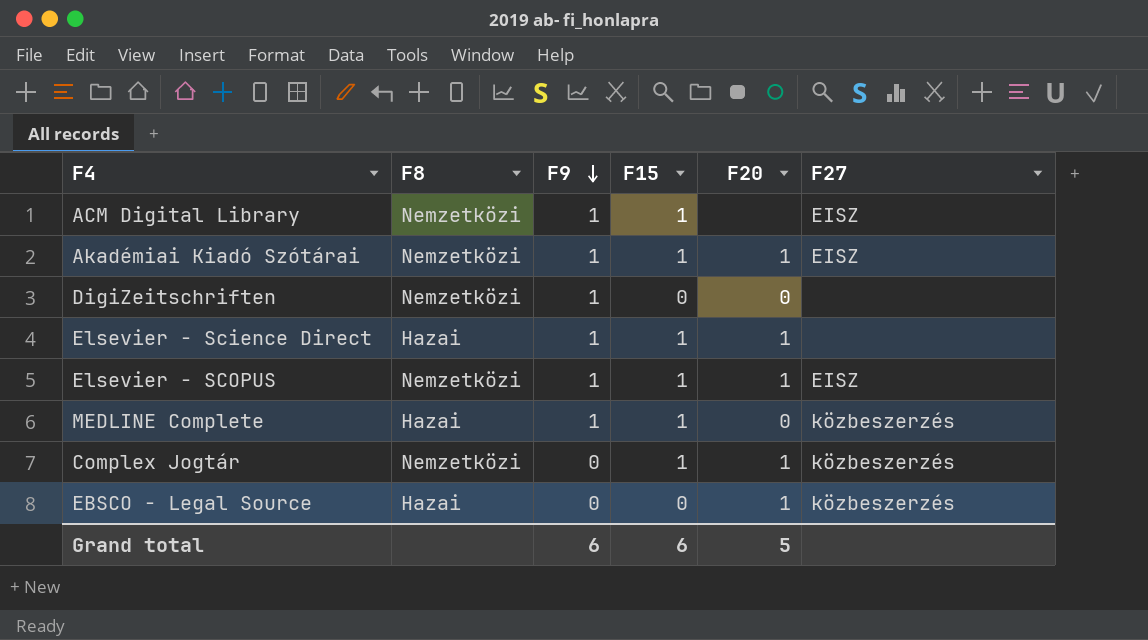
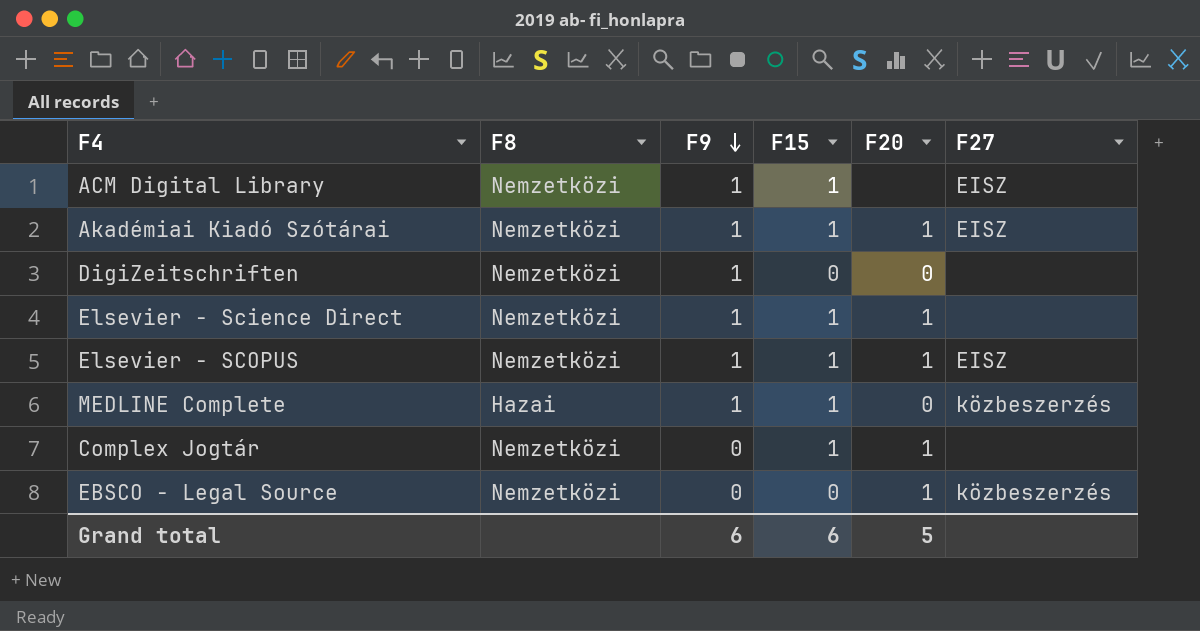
Elsevier - Science Direct | F8: Hazai -> Nemzetközi
Complex Jogtár | F27: közbeszerzés -> none
EBSCO - Legal Source | F8: Hazai -> Nemzetközi

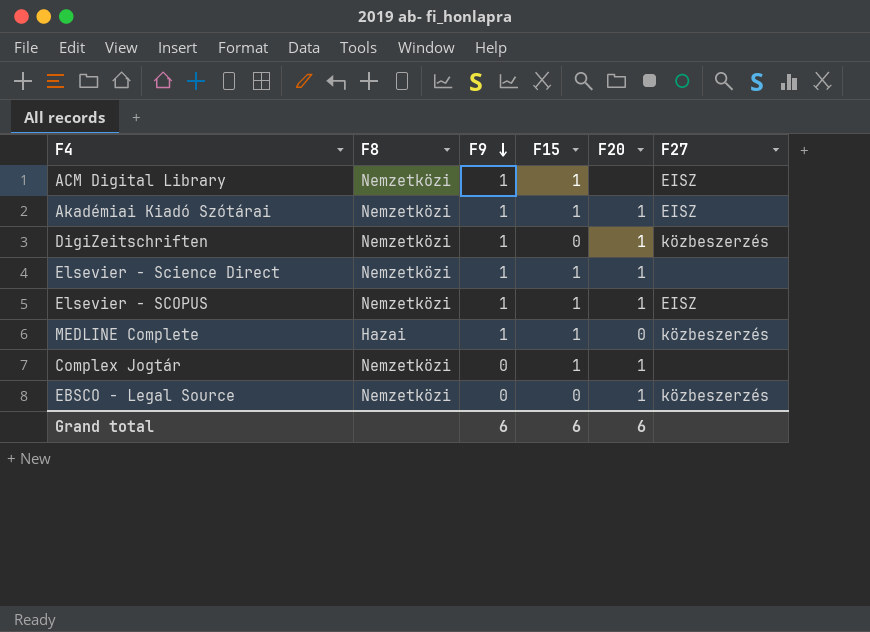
DigiZeitschriften | F20: 0 -> 1
DigiZeitschriften | F27: none -> közbeszerzés
Grand total | F20: 5 -> 6

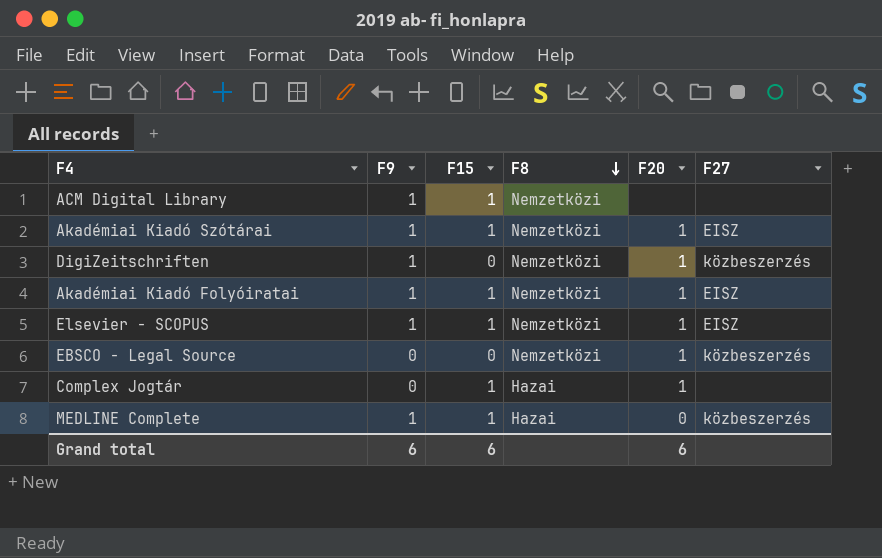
row order: F9 descending -> F8 descending
column F8 | position: 2 -> 4
row Elsevier - Science Direct: Nemzetközi | 1 | 1 | 1 | none -> none
ACM Digital Library | F27: EISZ -> none
row Akadémiai Kiadó Folyóiratai: none -> 1 | 1 | Nemzetközi | 1 | EISZ
Complex Jogtár | F8: Nemzetközi -> Hazai

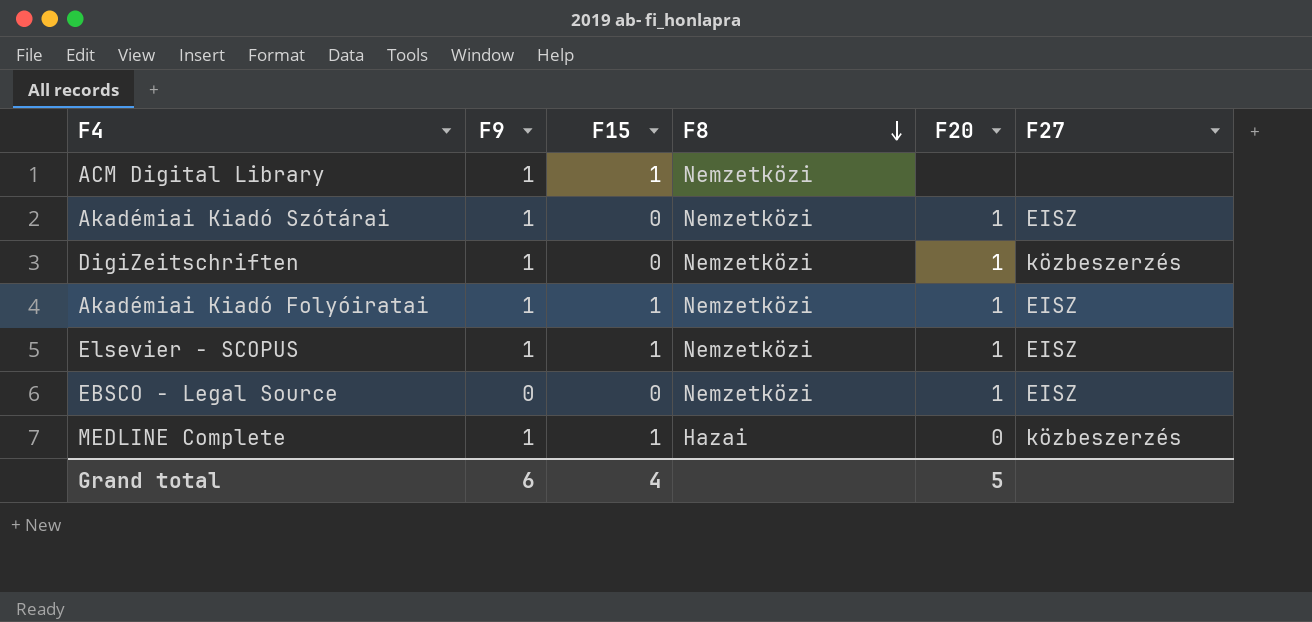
row Complex Jogtár: 0 | 1 | Hazai | 1 | none -> none
Akadémiai Kiadó Szótárai | F15: 1 -> 0
EBSCO - Legal Source | F27: közbeszerzés -> EISZ
Grand total | F15: 6 -> 4
Grand total | F20: 6 -> 5

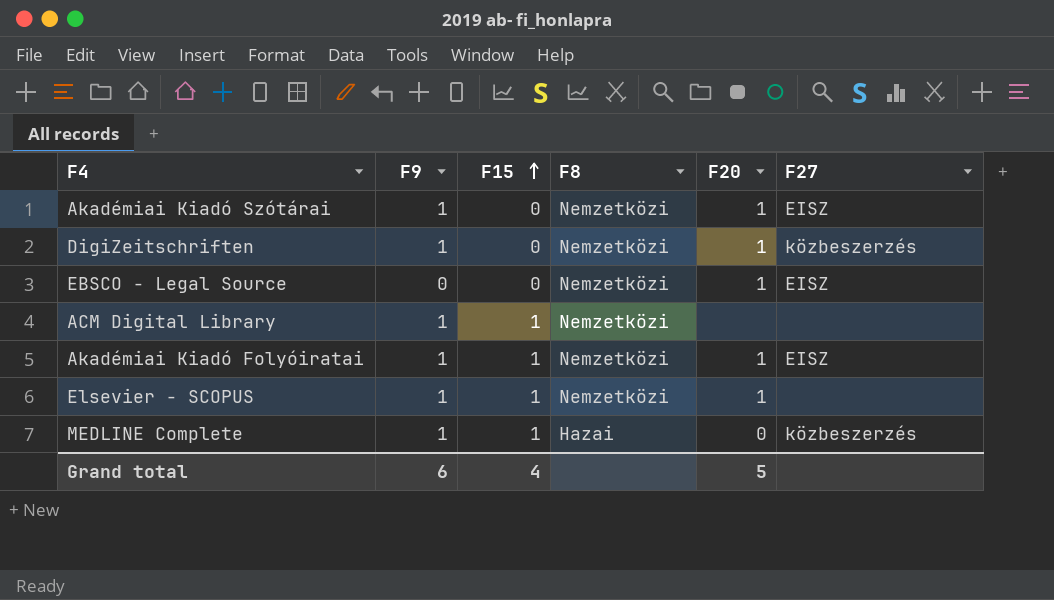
row order: F8 descending -> F15 ascending
Elsevier - SCOPUS | F27: EISZ -> none

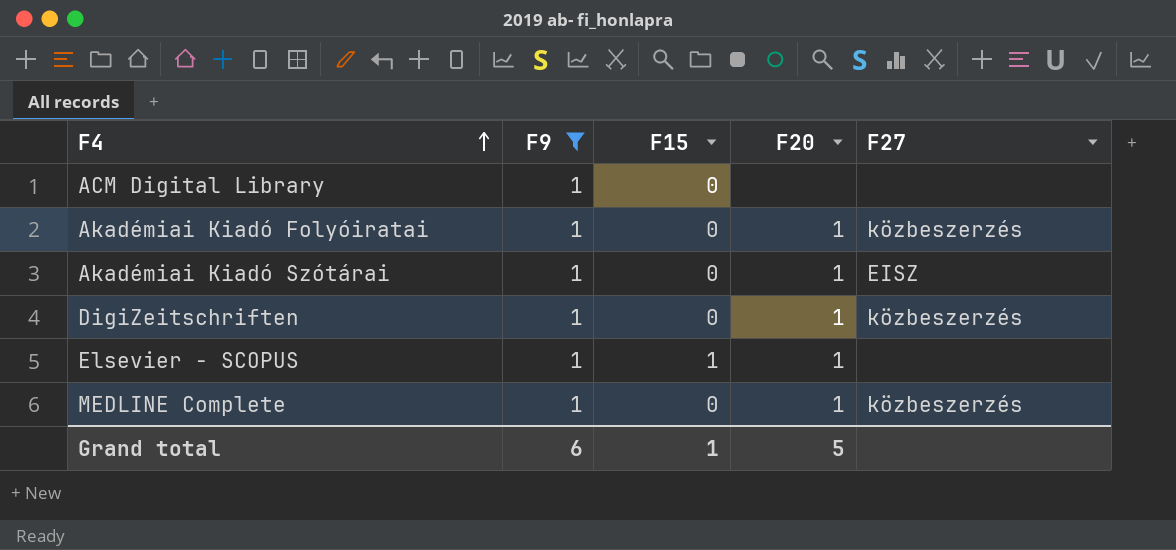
filter: none -> F9 = 1
row order: F15 ascending -> F4 ascending
column F8 | position: 4 -> none
ACM Digital Library | F15: 1 -> 0
Akadémiai Kiadó Folyóiratai | F15: 1 -> 0
Akadémiai Kiadó Folyóiratai | F27: EISZ -> közbeszerzés
MEDLINE Complete | F15: 1 -> 0
MEDLINE Complete | F20: 0 -> 1
Grand total | F15: 4 -> 1

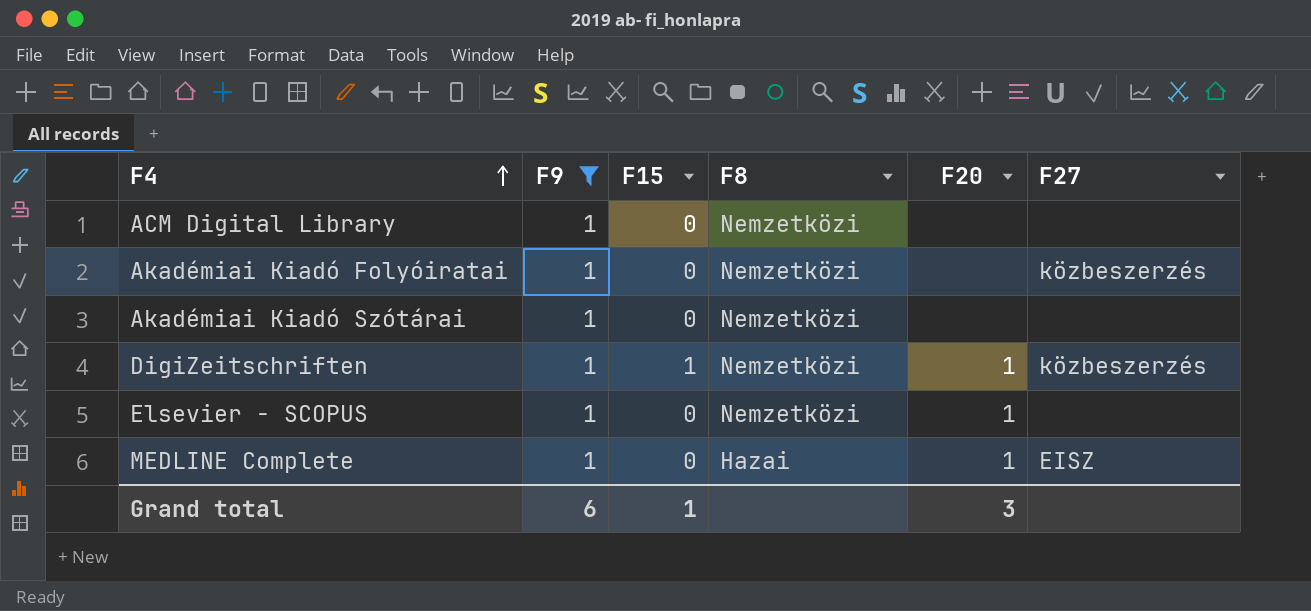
column F8 | position: none -> 4
Akadémiai Kiadó Folyóiratai | F20: 1 -> none
Akadémiai Kiadó Szótárai | F20: 1 -> none
Akadémiai Kiadó Szótárai | F27: EISZ -> none
DigiZeitschriften | F15: 0 -> 1
Elsevier - SCOPUS | F15: 1 -> 0
MEDLINE Complete | F27: közbeszerzés -> EISZ
Grand total | F20: 5 -> 3

